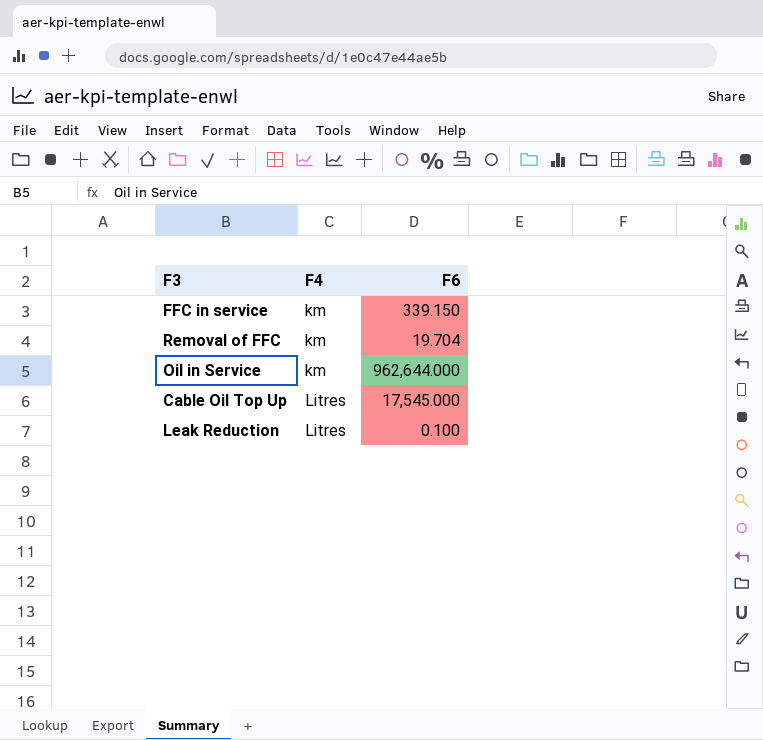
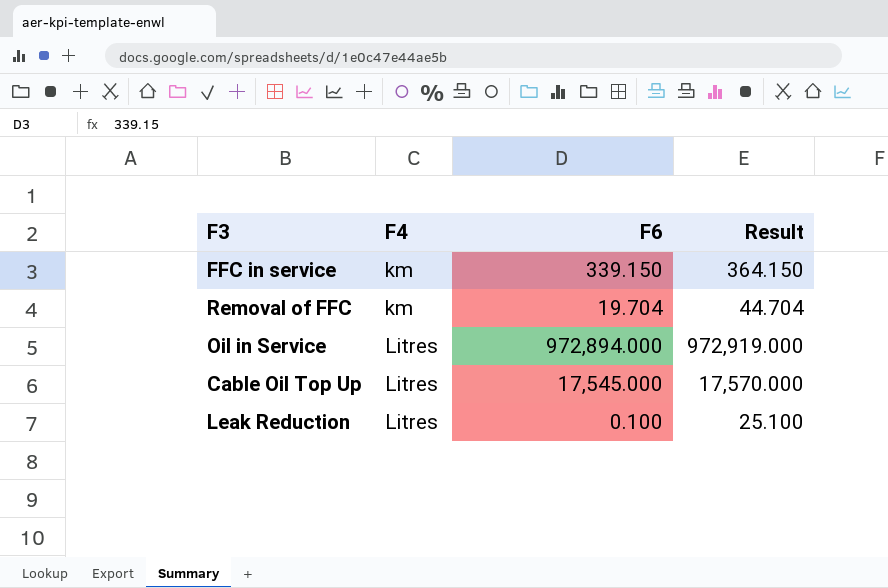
column Result | formula: none -> [F6] + 25
Oil in Service | F4: km -> Litres
Oil in Service | F6: 962,644.000 -> 972,894.000

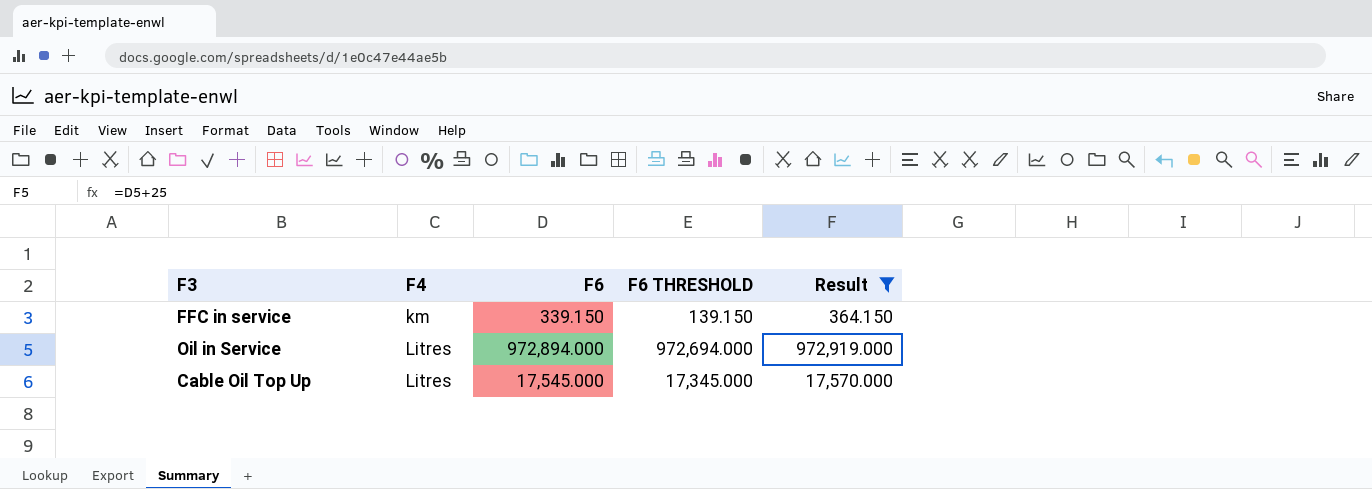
filter: none -> Result >= 364.150
column F6 THRESHOLD | formula: none -> [F6] - 200

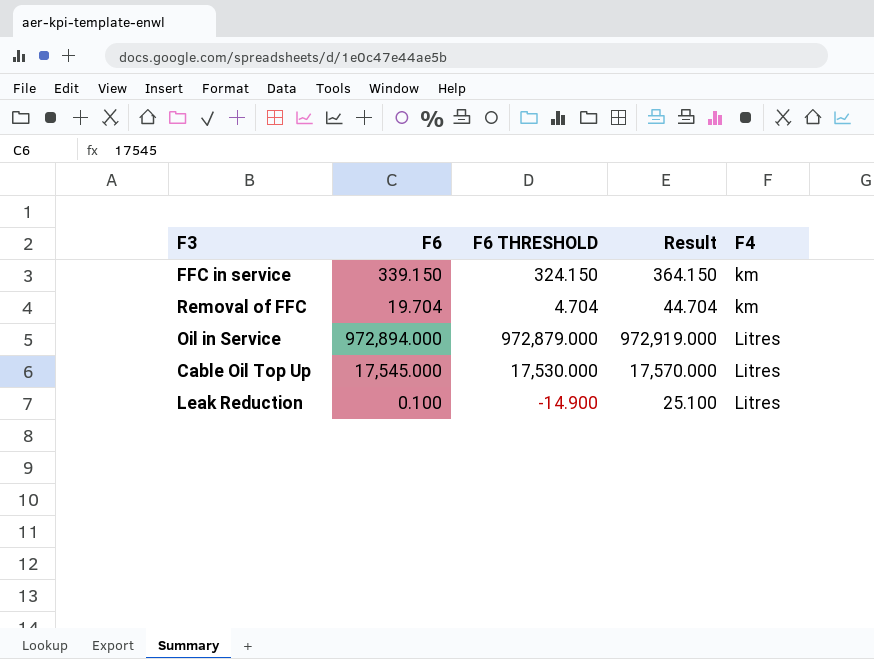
filter: Result >= 364.150 -> none
column F6 THRESHOLD | formula: [F6] - 200 -> [F6] - 15
column F4 | position: 2 -> 5

